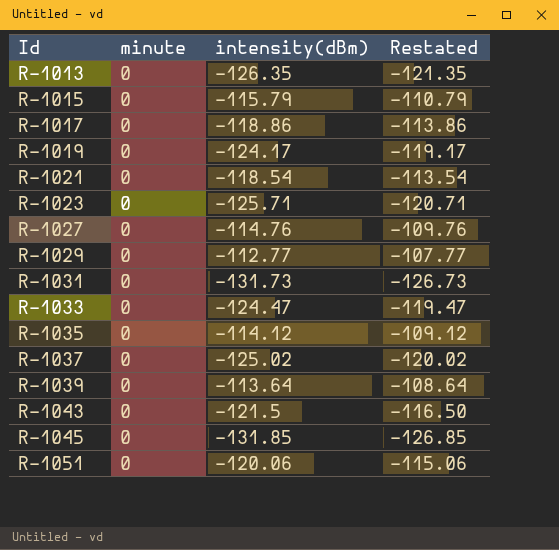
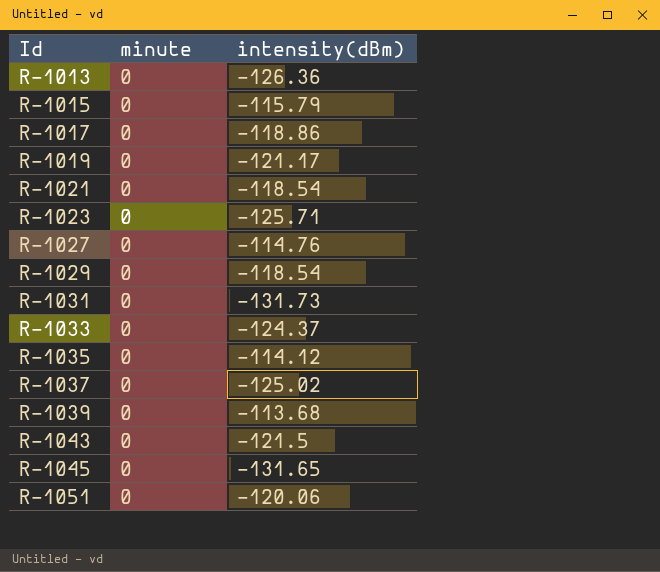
column Restated | formula: [intensity(dBm)] + 5 -> none
R-1013 | intensity(dBm): -126.35 -> -126.36
R-1019 | intensity(dBm): -124.17 -> -121.17
R-1029 | intensity(dBm): -112.77 -> -118.54
R-1033 | intensity(dBm): -124.47 -> -124.37
R-1039 | intensity(dBm): -113.64 -> -113.68
R-1045 | intensity(dBm): -131.85 -> -131.65

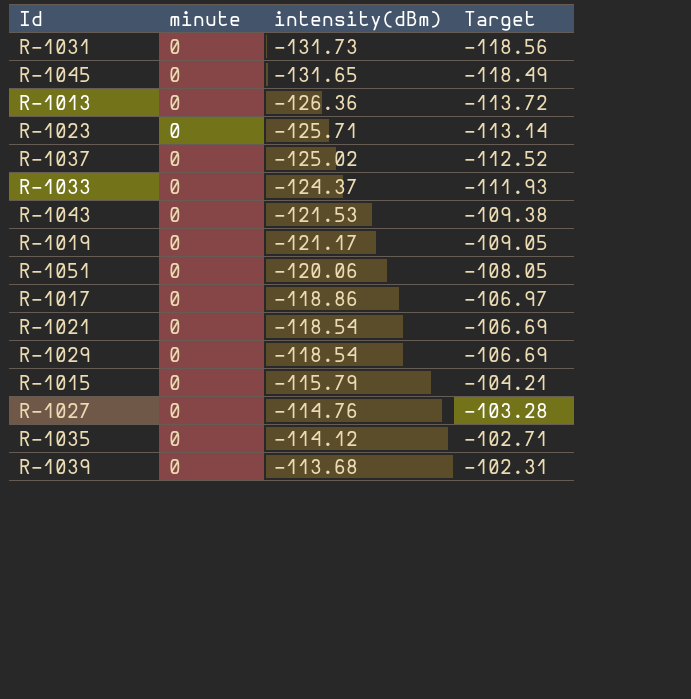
row order: Id ascending -> intensity(dBm) ascending
column Target | formula: none -> [intensity(dBm)] * 0.9
R-1043 | intensity(dBm): -121.5 -> -121.53

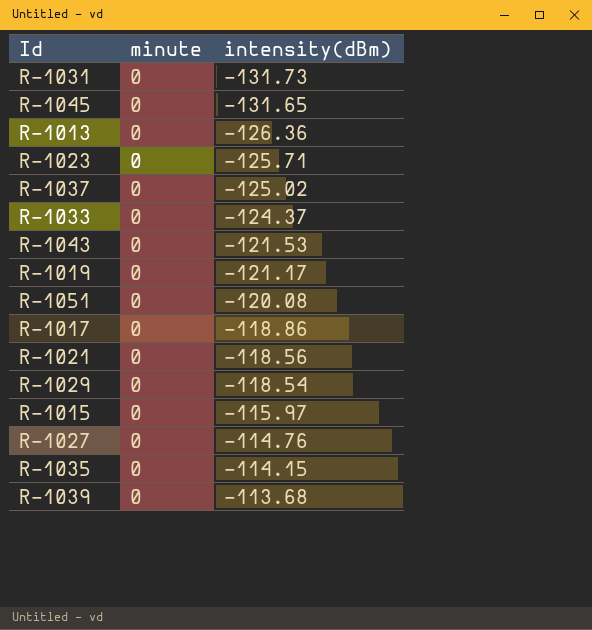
column Target | formula: [intensity(dBm)] * 0.9 -> none
R-1051 | intensity(dBm): -120.06 -> -120.08
R-1021 | intensity(dBm): -118.54 -> -118.56
R-1015 | intensity(dBm): -115.79 -> -115.97
R-1035 | intensity(dBm): -114.12 -> -114.15

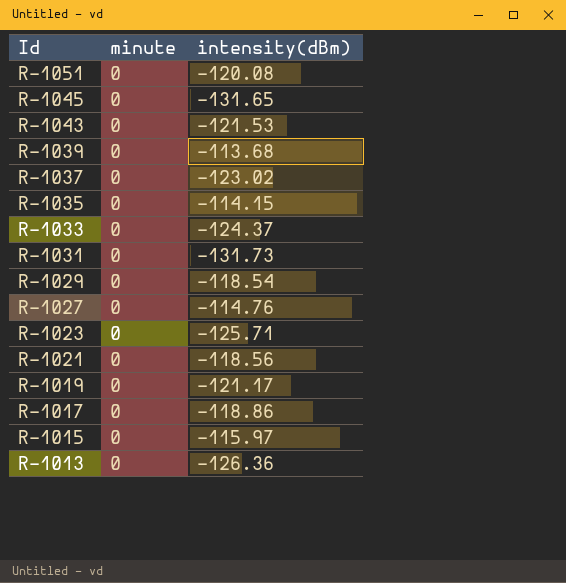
row order: intensity(dBm) ascending -> Id descending
R-1037 | intensity(dBm): -125.02 -> -123.02

